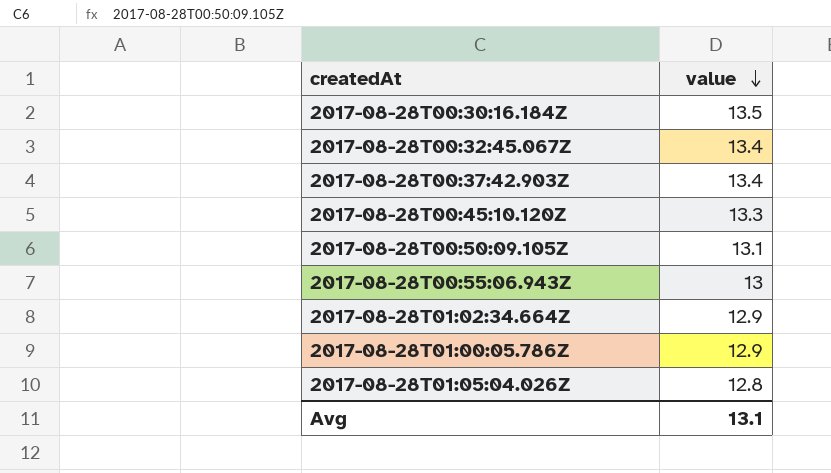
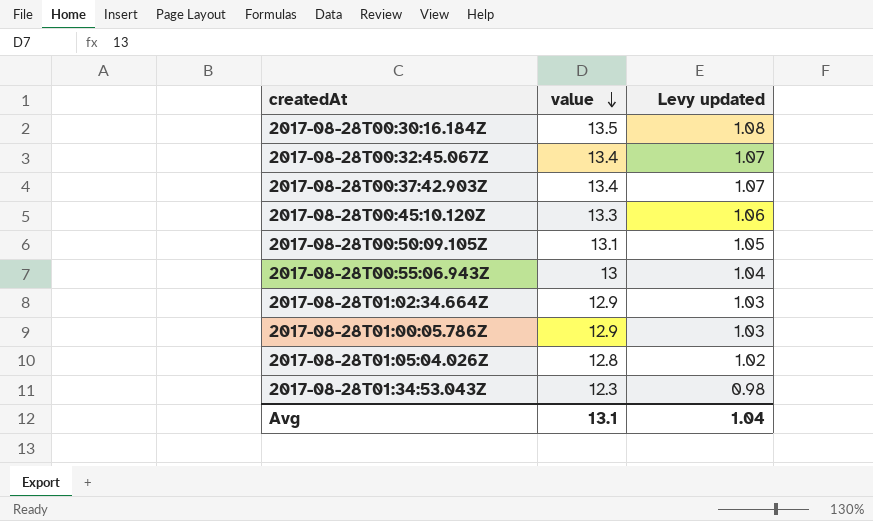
column Levy updated | formula: none -> [value] * 0.08
row 2017-08-28T01:34:53.043Z: none -> 12.3 | 0.98

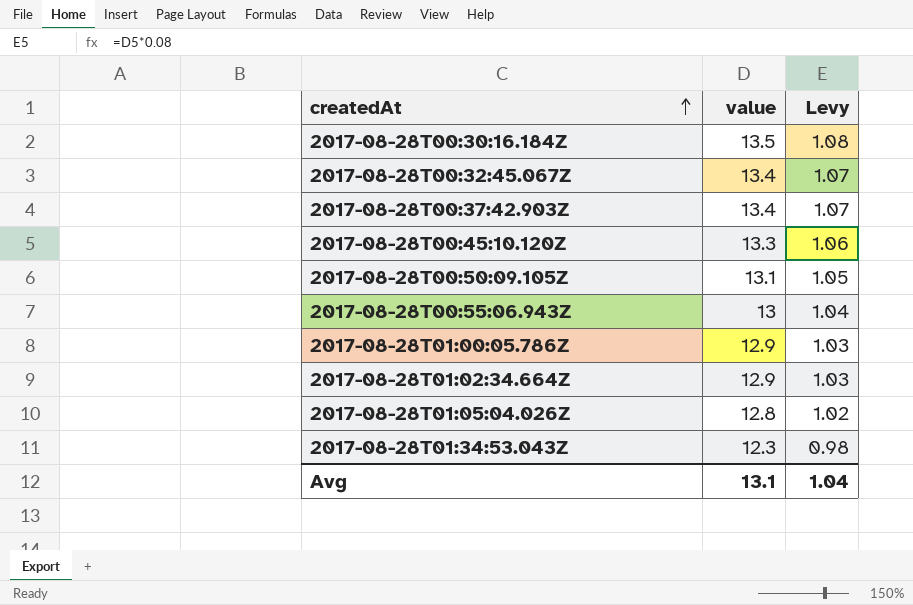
row order: value descending -> createdAt ascending
column name: Levy updated -> Levy

